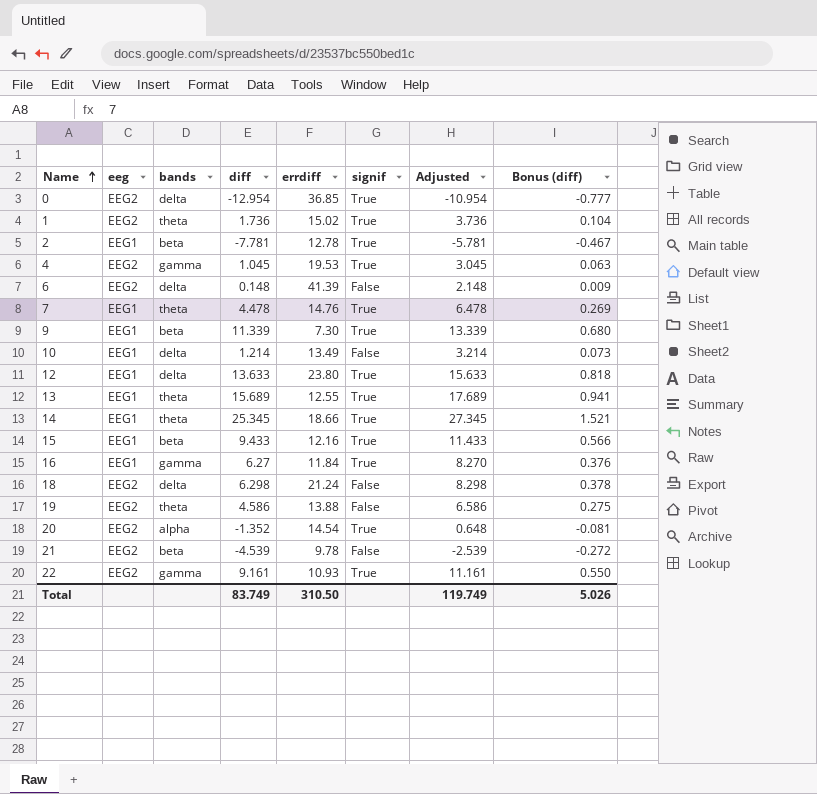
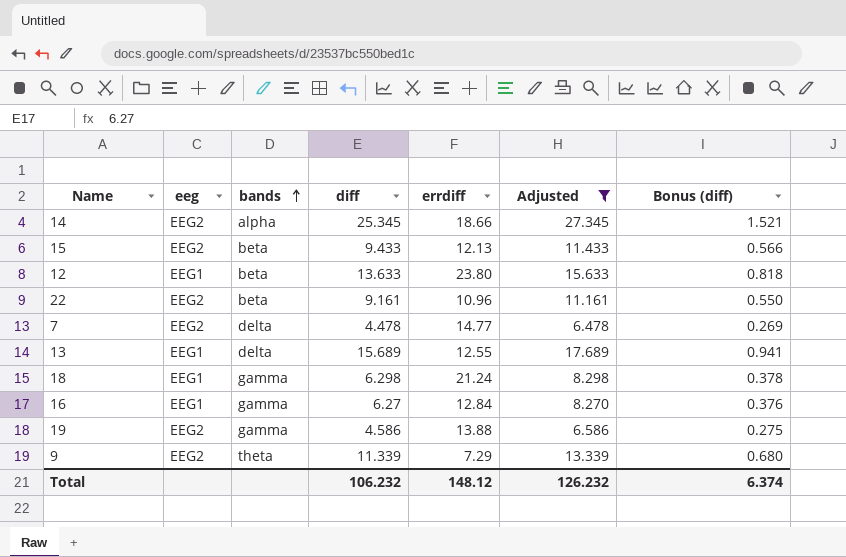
filter: none -> Adjusted >= 6.478
row order: Name ascending -> bands ascending
column signif | position: 6 -> none
14 | eeg: EEG1 -> EEG2
14 | bands: theta -> alpha
15 | eeg: EEG1 -> EEG2
15 | errdiff: 12.16 -> 12.13
12 | bands: delta -> beta
22 | bands: gamma -> beta
22 | errdiff: 10.93 -> 10.96
7 | eeg: EEG1 -> EEG2
7 | bands: theta -> delta
7 | errdiff: 14.76 -> 14.77
13 | bands: theta -> delta
18 | eeg: EEG2 -> EEG1
18 | bands: delta -> gamma
16 | errdiff: 11.84 -> 12.84
19 | bands: theta -> gamma
9 | eeg: EEG1 -> EEG2
9 | bands: beta -> theta
9 | errdiff: 7.30 -> 7.29
Total | diff: 83.749 -> 106.232
Total | errdiff: 310.50 -> 148.12
Total | Adjusted: 119.749 -> 126.232
Total | Bonus (diff): 5.026 -> 6.374

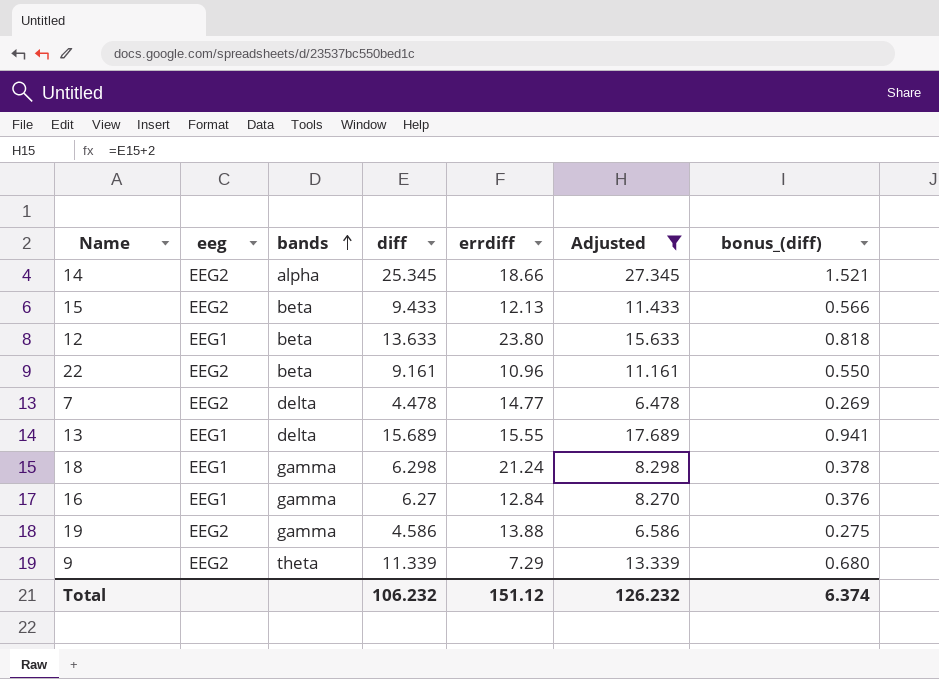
column name: Bonus (diff) -> bonus_(diff)
13 | errdiff: 12.55 -> 15.55
Total | errdiff: 148.12 -> 151.12

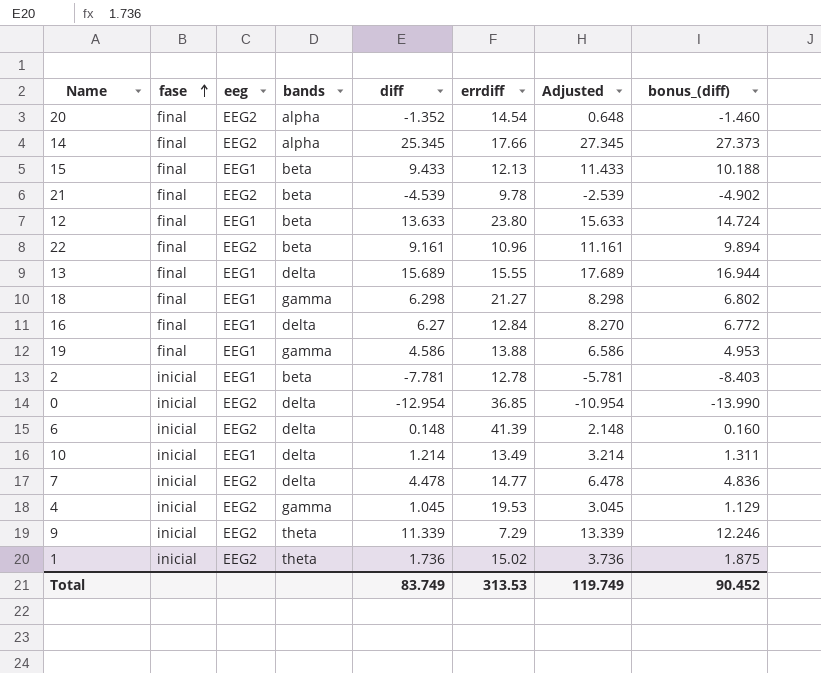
filter: Adjusted >= 6.478 -> none
row order: bands ascending -> fase ascending
column fase | position: none -> 2
column bonus_(diff) | formula: [diff] * 0.06 -> [diff] * 1.08
14 | errdiff: 18.66 -> 17.66
15 | eeg: EEG2 -> EEG1
18 | errdiff: 21.24 -> 21.27
16 | bands: gamma -> delta
19 | eeg: EEG2 -> EEG1
Total | diff: 106.232 -> 83.749
Total | errdiff: 151.12 -> 313.53
Total | Adjusted: 126.232 -> 119.749
Total | bonus_(diff): 6.374 -> 90.452

